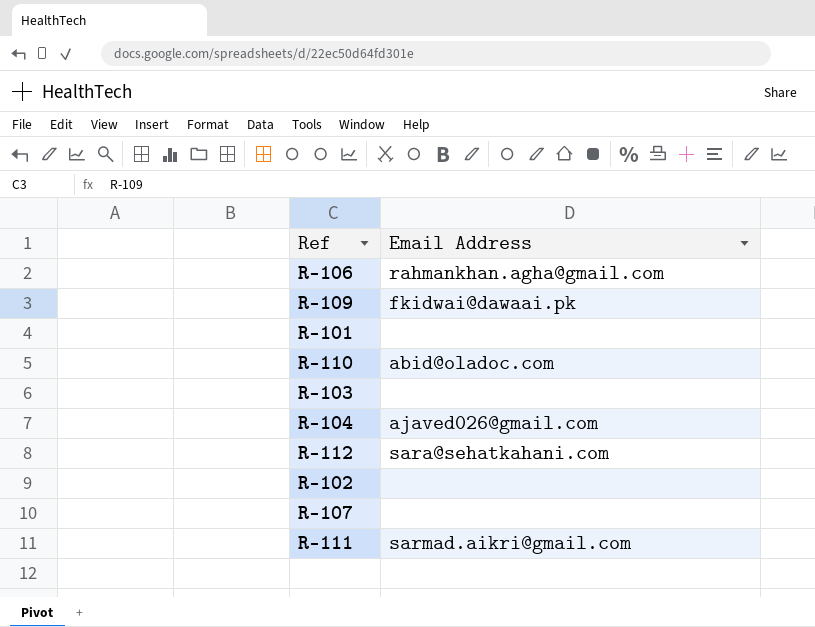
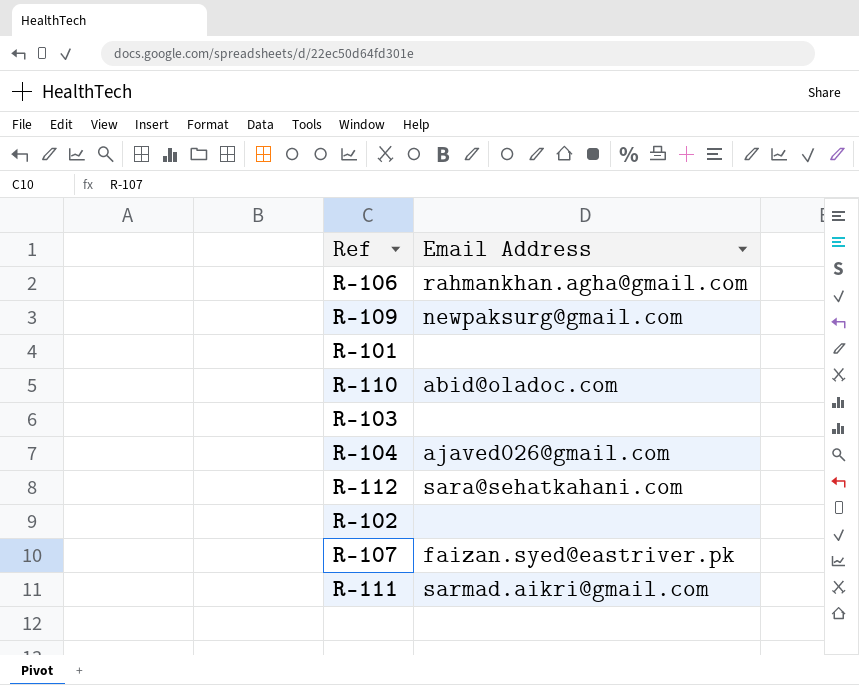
R-109 | Email Address: fkidwai@dawaai.pk -> newpaksurg@gmail.com
R-107 | Email Address: none -> faizan.syed@eastriver.pk

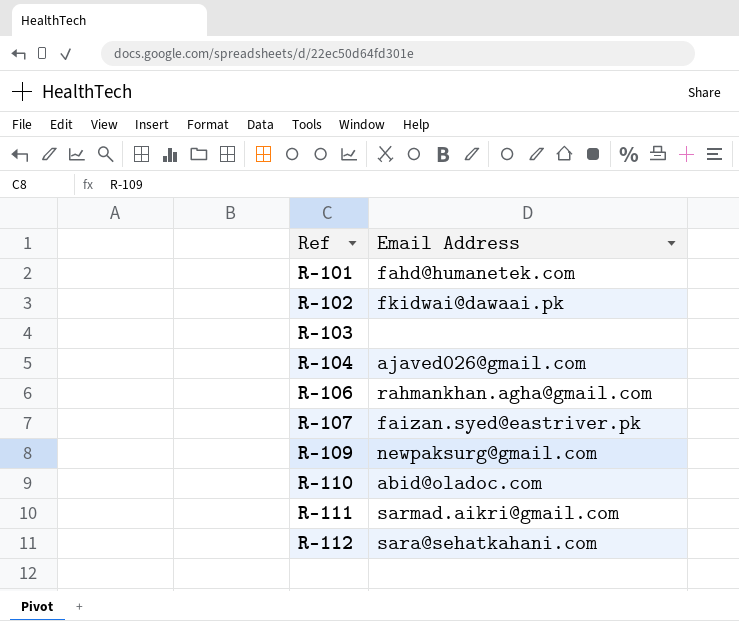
row order: none -> Ref ascending
R-101 | Email Address: none -> fahd@humanetek.com
R-102 | Email Address: none -> fkidwai@dawaai.pk

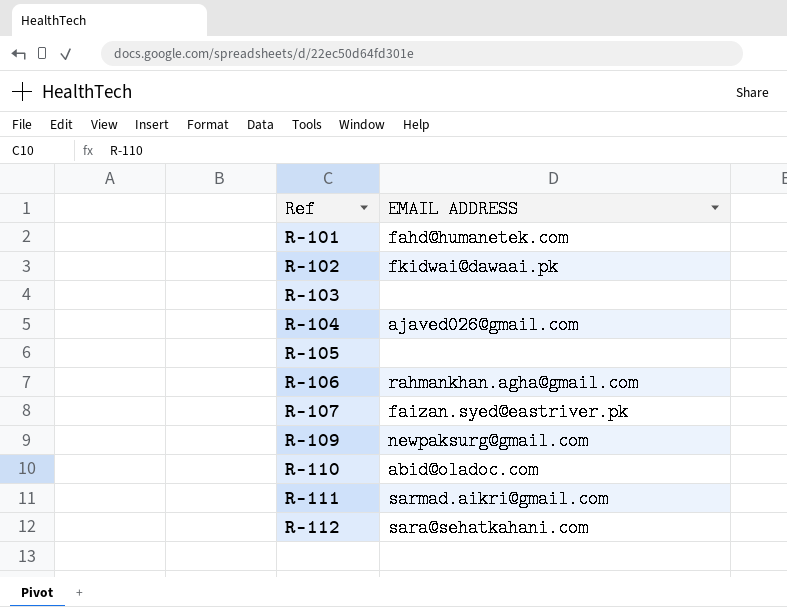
column name: Email Address -> EMAIL ADDRESS
row R-105: none -> none

